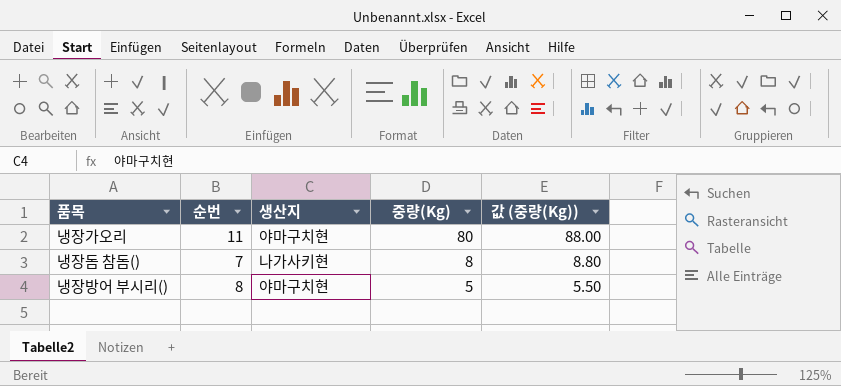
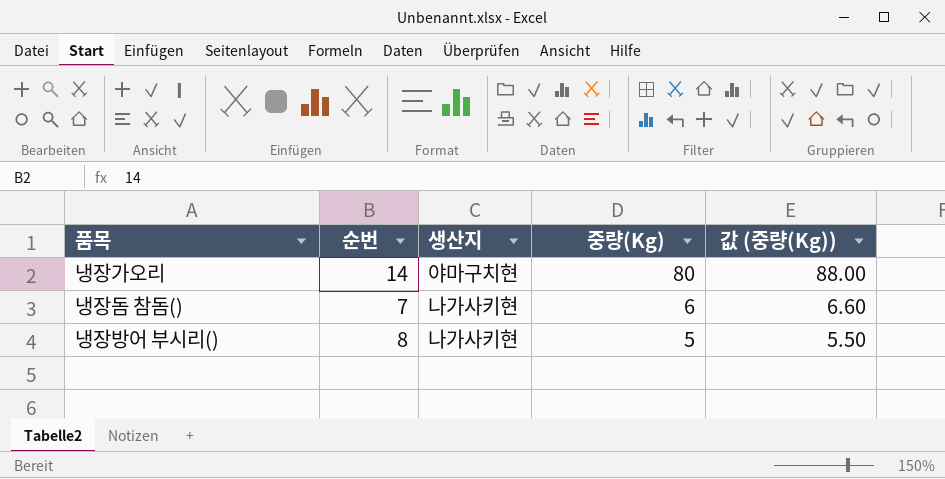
냉장가오리 | 순번: 11 -> 14
냉장돔 참돔() | 중량(Kg): 8 -> 6
냉장돔 참돔() | 값 (중량(Kg)): 8.80 -> 6.60
냉장방어 부시리() | 생산지: 야마구치현 -> 나가사키현

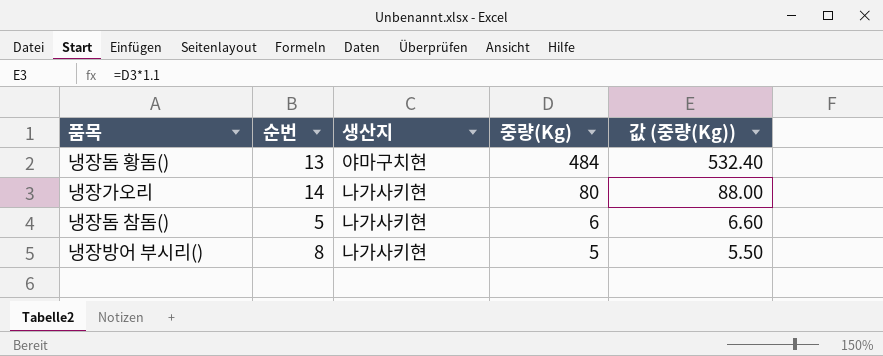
row 냉장돔 황돔(): none -> 13 | 야마구치현 | 484 | 532.40
냉장가오리 | 생산지: 야마구치현 -> 나가사키현
냉장돔 참돔() | 순번: 7 -> 5

